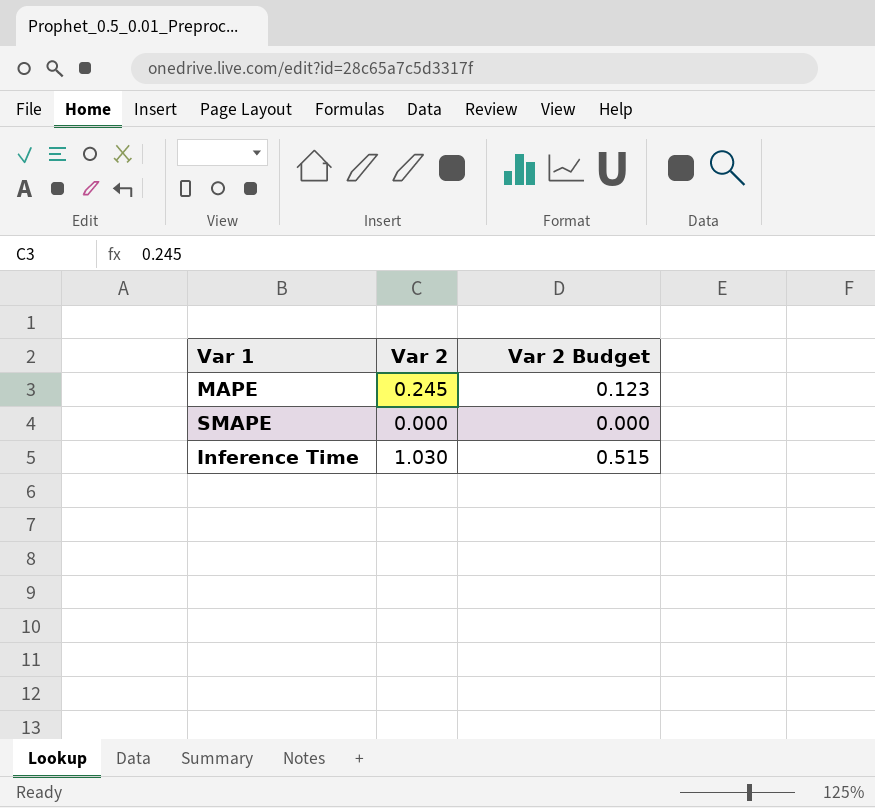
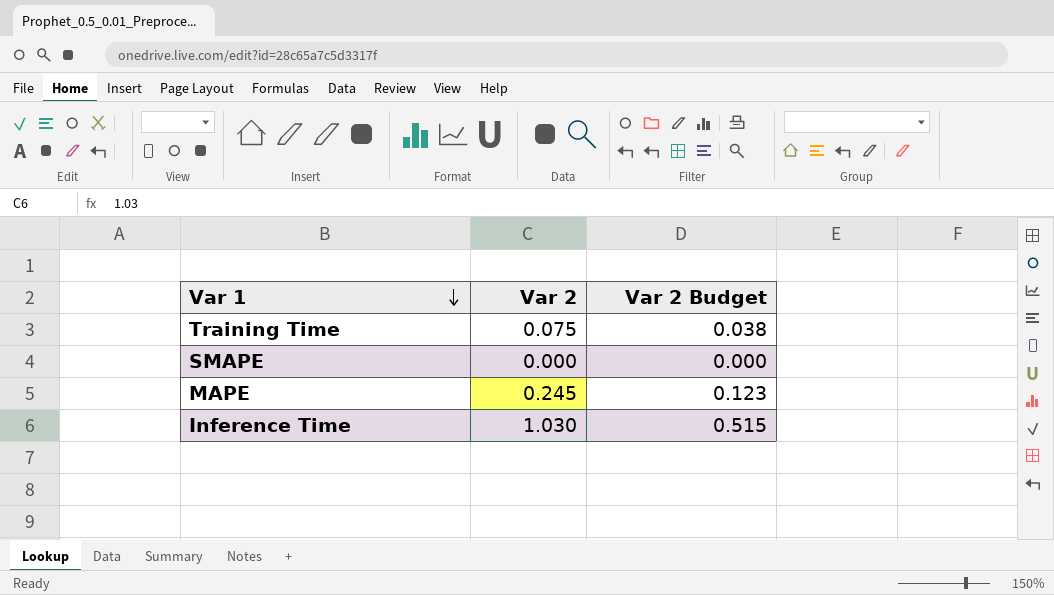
row order: none -> Var 1 descending
row Training Time: none -> 0.075 | 0.038

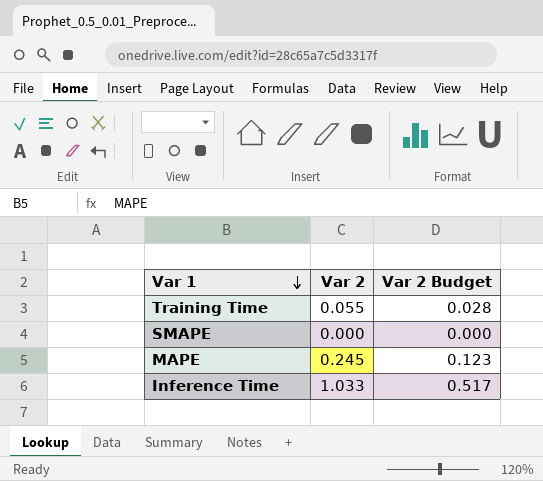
Training Time | Var 2: 0.075 -> 0.055
Training Time | Var 2 Budget: 0.038 -> 0.028
Inference Time | Var 2: 1.030 -> 1.033
Inference Time | Var 2 Budget: 0.515 -> 0.517

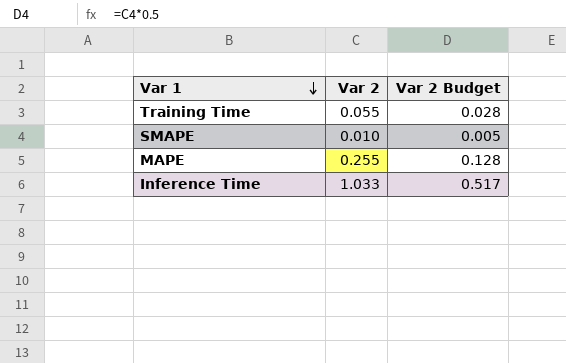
SMAPE | Var 2: 0.000 -> 0.010
SMAPE | Var 2 Budget: 0.000 -> 0.005
MAPE | Var 2: 0.245 -> 0.255
MAPE | Var 2 Budget: 0.123 -> 0.128

